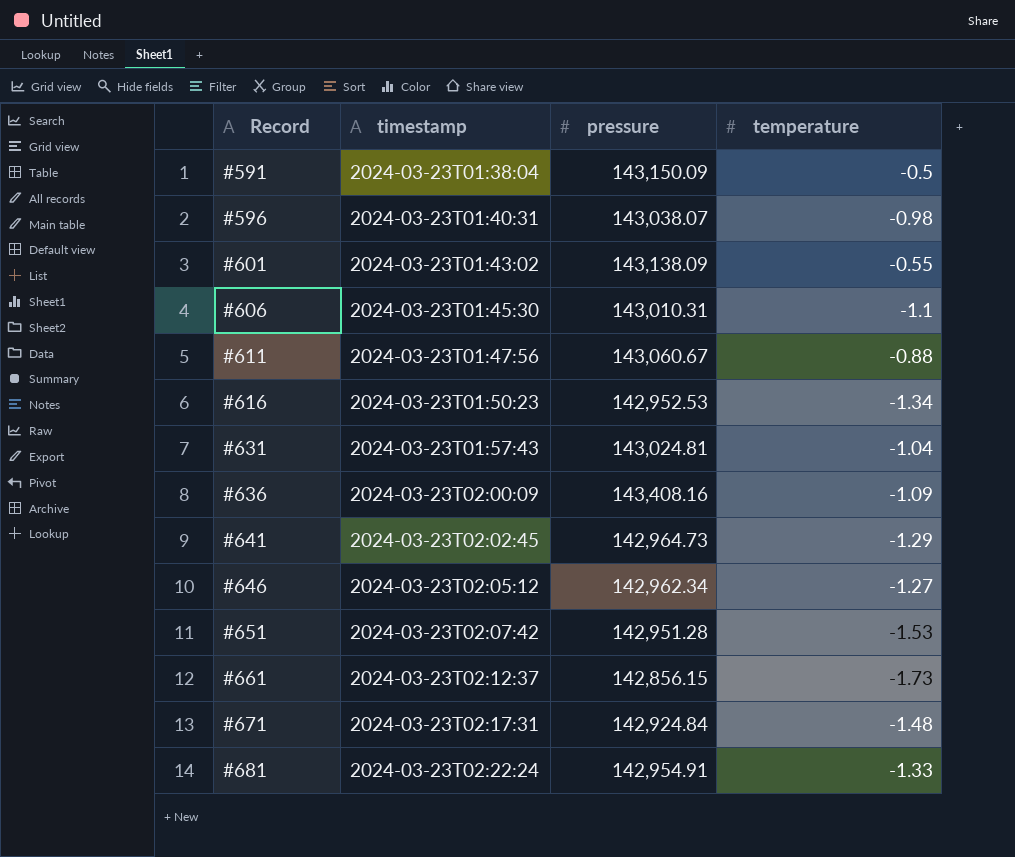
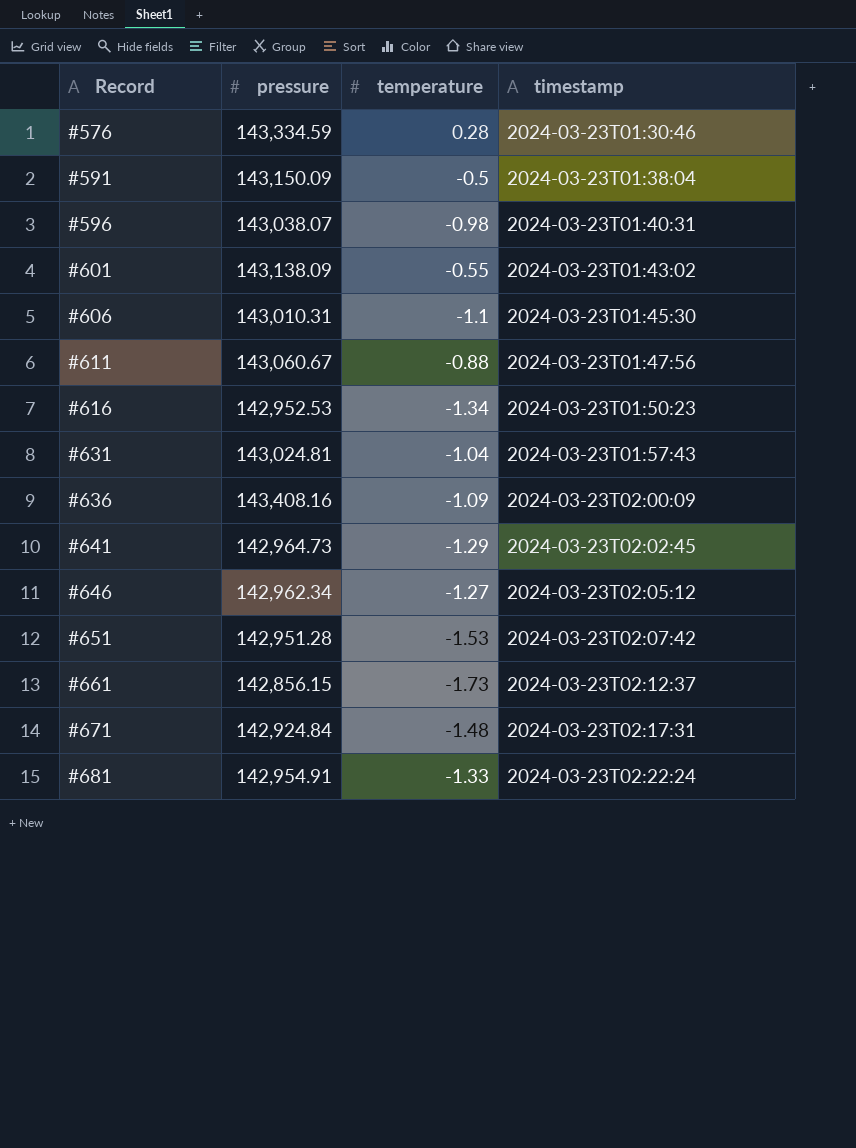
column timestamp | position: 2 -> 4
row #576: none -> 143,334.59 | 0.28 | 2024-03-23T01:30:46

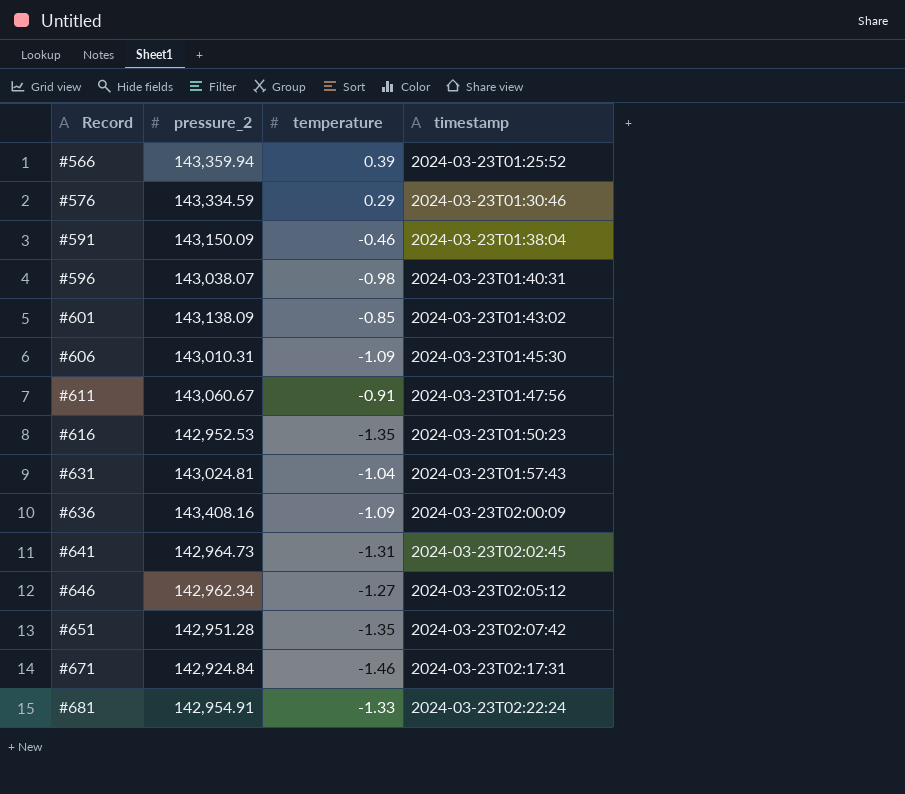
column name: pressure -> pressure_2
row #661: 142,856.15 | -1.73 | 2024-03-23T02:12:37 -> none
row #566: none -> 143,359.94 | 0.39 | 2024-03-23T01:25:52
#576 | temperature: 0.28 -> 0.29
#591 | temperature: -0.5 -> -0.46
#601 | temperature: -0.55 -> -0.85
#606 | temperature: -1.1 -> -1.09
#611 | temperature: -0.88 -> -0.91
#616 | temperature: -1.34 -> -1.35
#641 | temperature: -1.29 -> -1.31
#651 | temperature: -1.53 -> -1.35
#671 | temperature: -1.48 -> -1.46

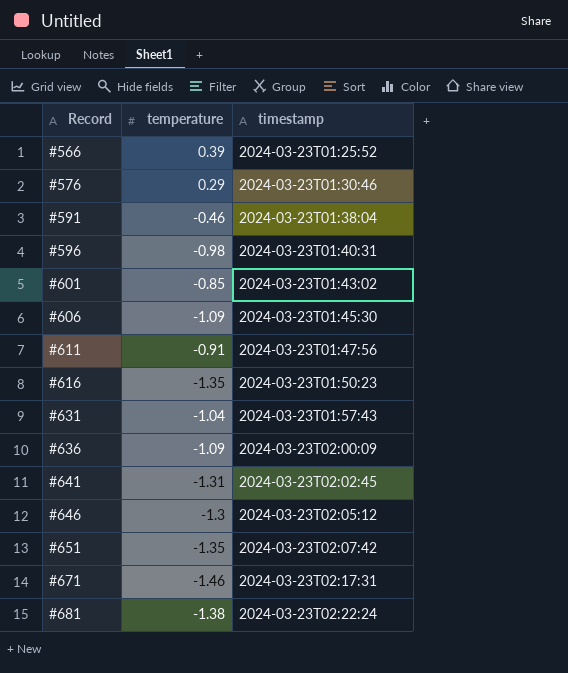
column pressure_2 | position: 2 -> none
#646 | temperature: -1.27 -> -1.3
#681 | temperature: -1.33 -> -1.38

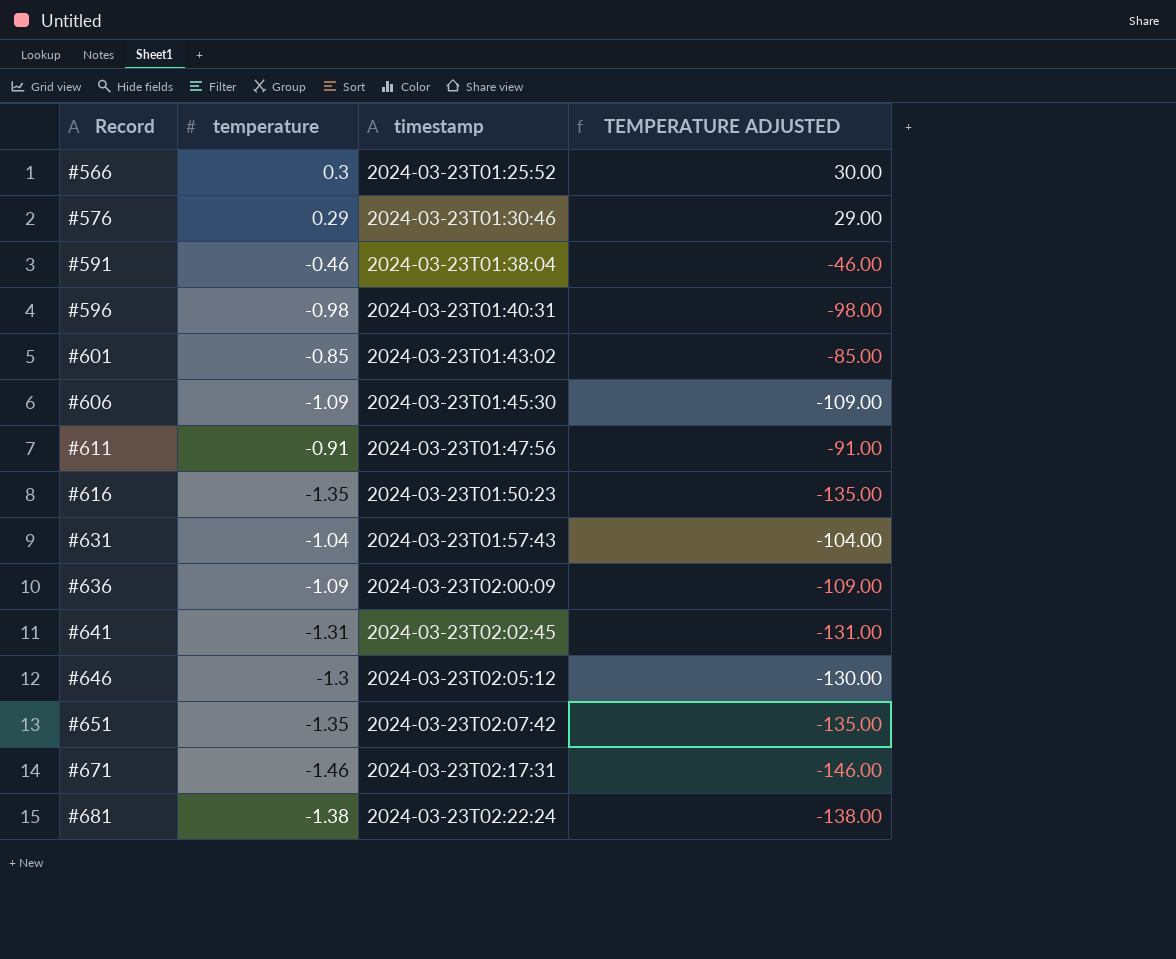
column TEMPERATURE ADJUSTED | formula: none -> [temperature] * 100
#566 | temperature: 0.39 -> 0.3

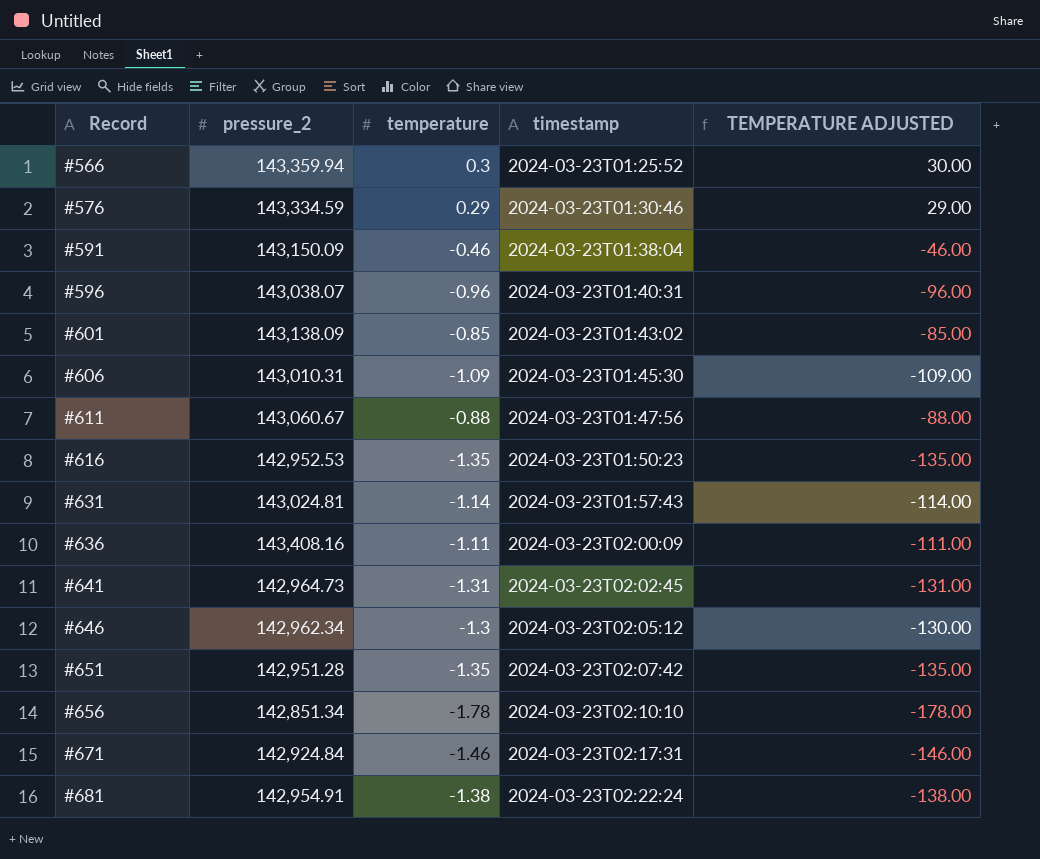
column pressure_2 | position: none -> 2
#596 | temperature: -0.98 -> -0.96
#596 | TEMPERATURE ADJUSTED: -98.00 -> -96.00
#611 | temperature: -0.91 -> -0.88
#611 | TEMPERATURE ADJUSTED: -91.00 -> -88.00
#631 | temperature: -1.04 -> -1.14
#631 | TEMPERATURE ADJUSTED: -104.00 -> -114.00
#636 | temperature: -1.09 -> -1.11
#636 | TEMPERATURE ADJUSTED: -109.00 -> -111.00
row #656: none -> 142,851.34 | -1.78 | 2024-03-23T02:10:10 | -178.00

